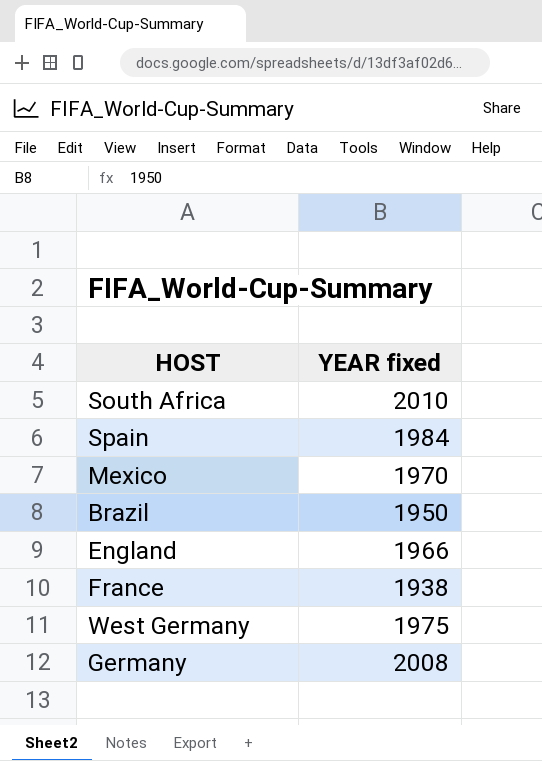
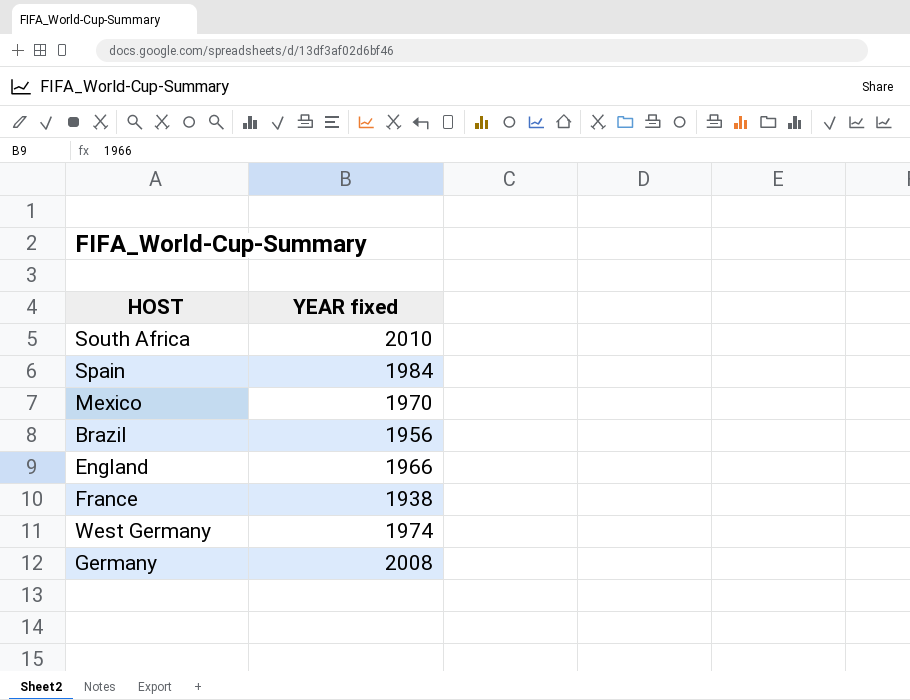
Brazil | YEAR fixed: 1950 -> 1956
West Germany | YEAR fixed: 1975 -> 1974

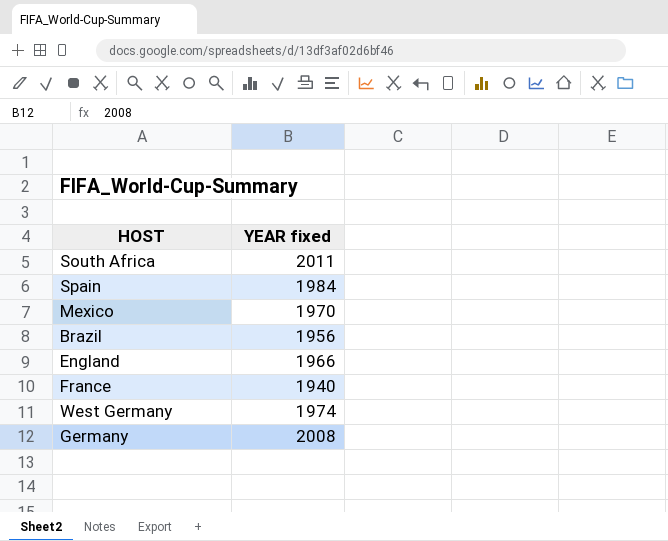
South Africa | YEAR fixed: 2010 -> 2011
France | YEAR fixed: 1938 -> 1940

